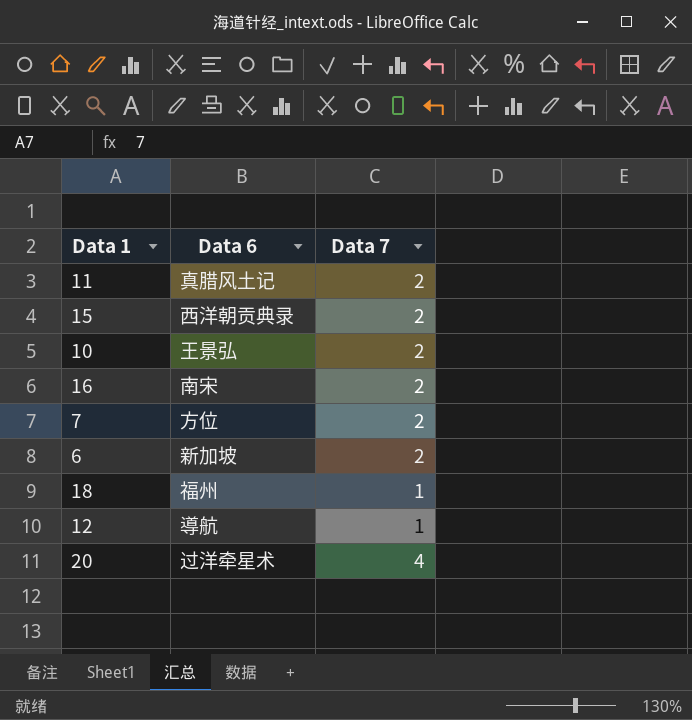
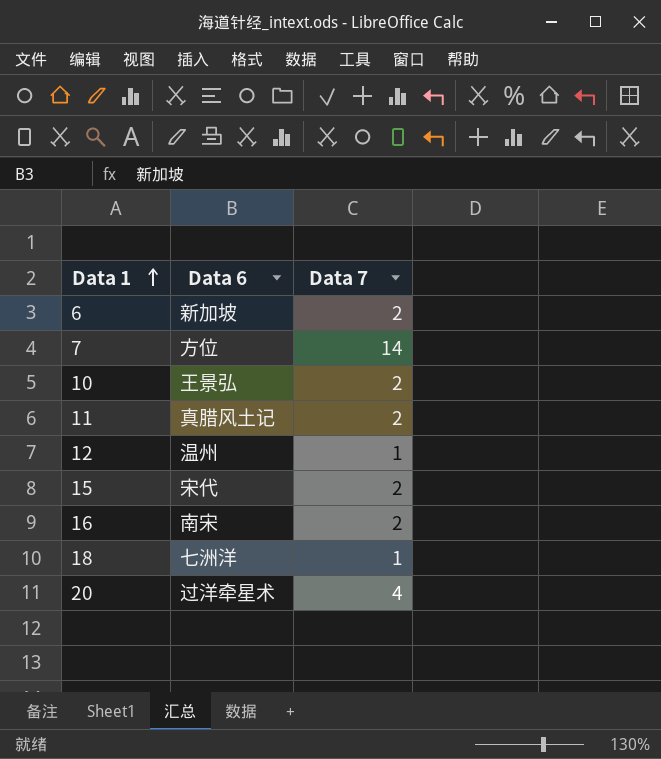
row order: none -> Data 1 ascending
7 | Data 7: 2 -> 14
12 | Data 6: 導航 -> 温州
15 | Data 6: 西洋朝贡典录 -> 宋代
18 | Data 6: 福州 -> 七洲洋

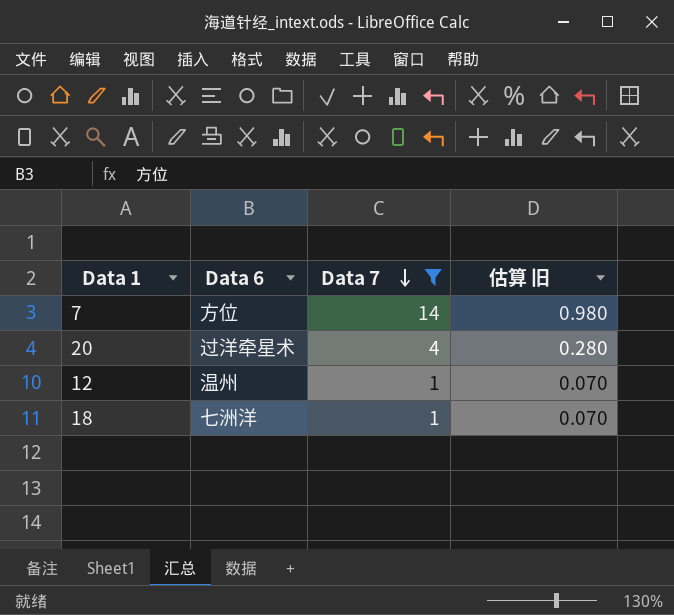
filter: none -> Data 7 != 2
row order: Data 1 ascending -> Data 7 descending
column 估算 旧 | formula: none -> [Data 7] * 0.07

